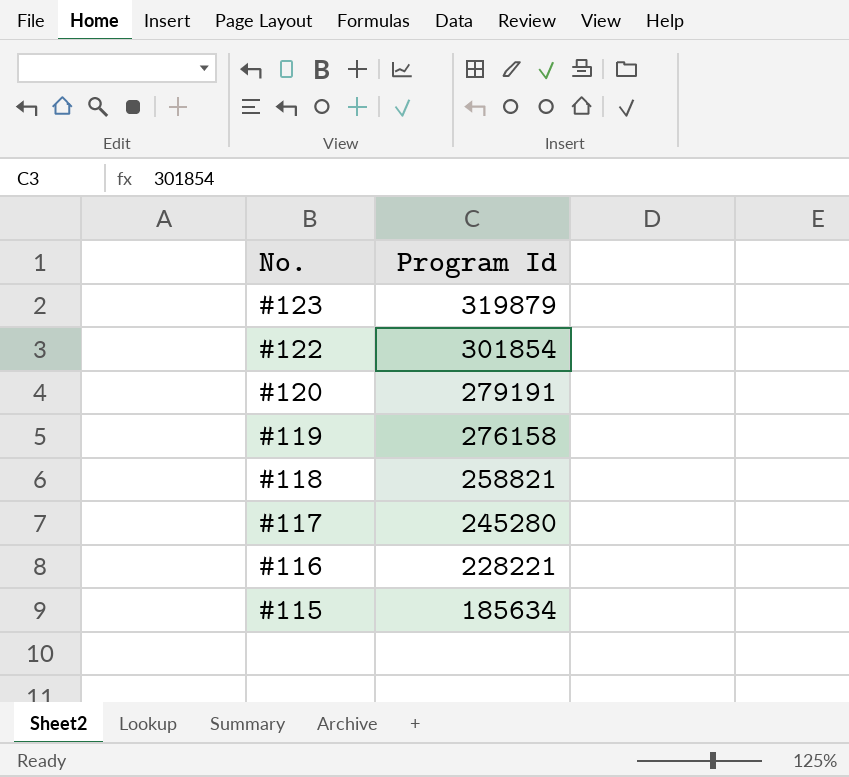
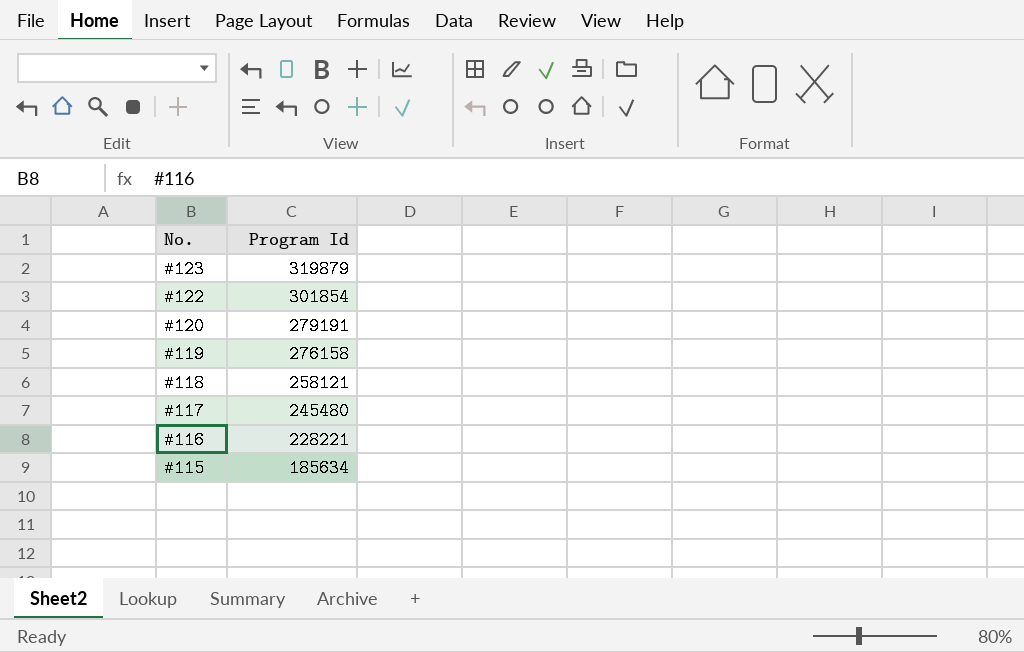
#118 | Program Id: 258821 -> 258121
#117 | Program Id: 245280 -> 245480

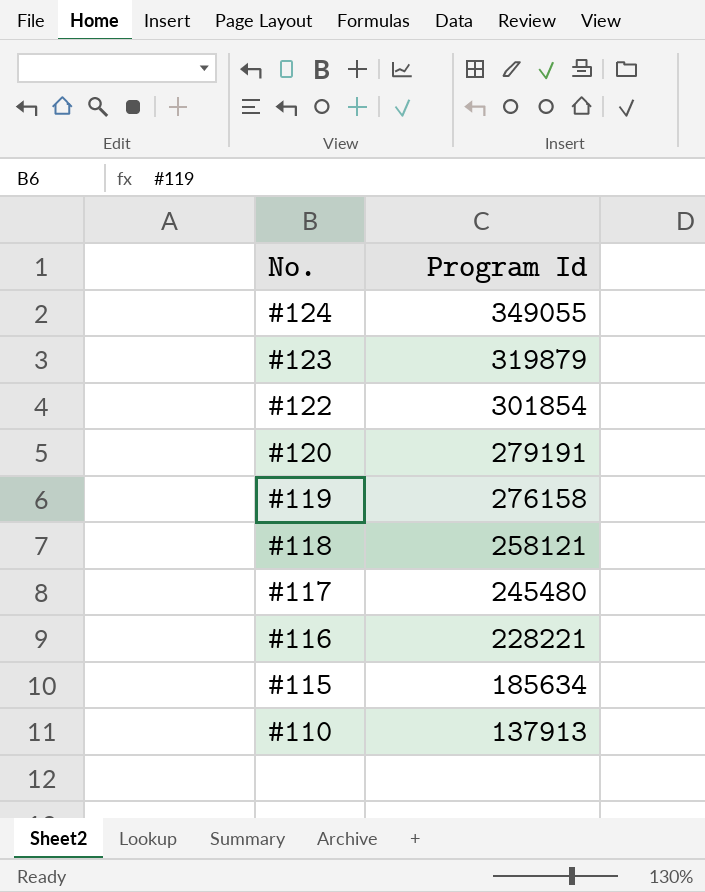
row #124: none -> 349055
row #110: none -> 137913

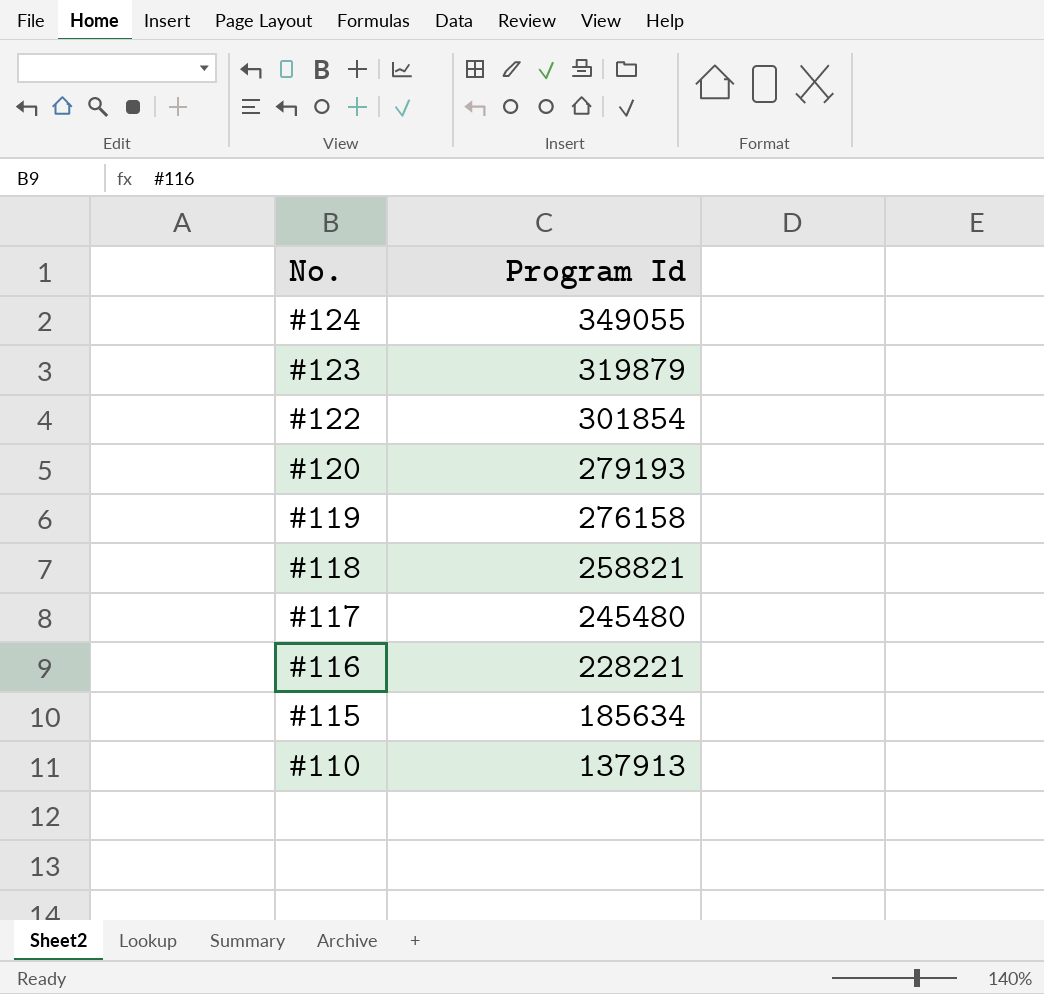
#120 | Program Id: 279191 -> 279193
#118 | Program Id: 258121 -> 258821

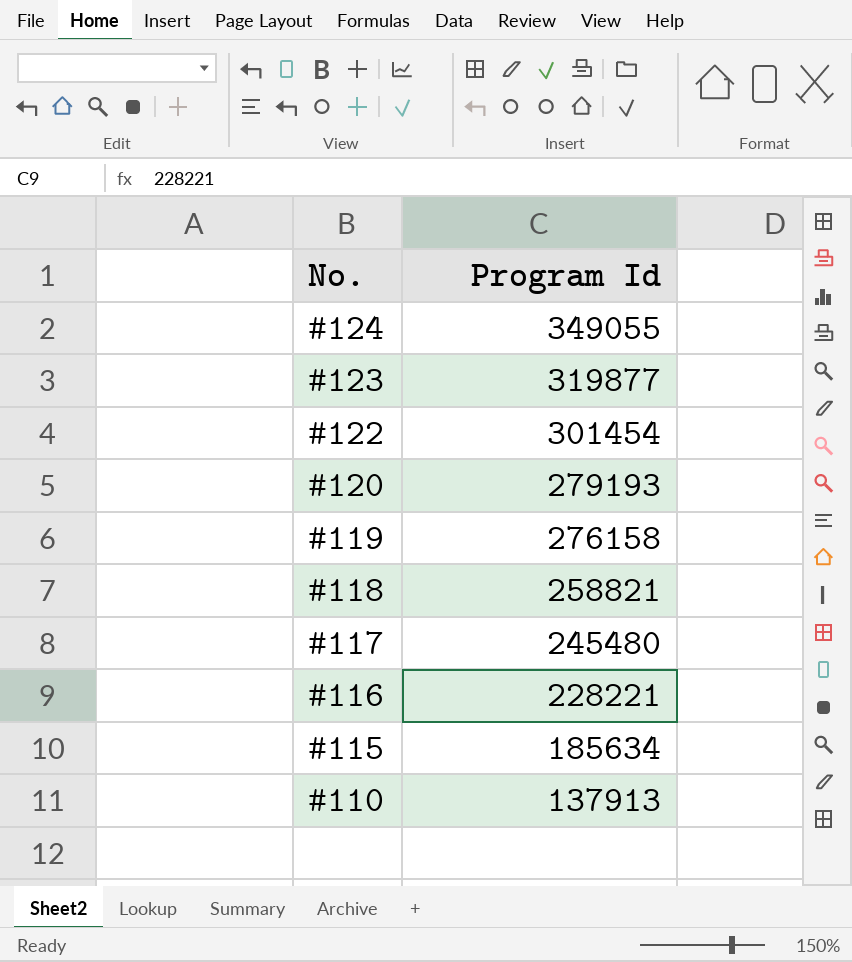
#123 | Program Id: 319879 -> 319877
#122 | Program Id: 301854 -> 301454

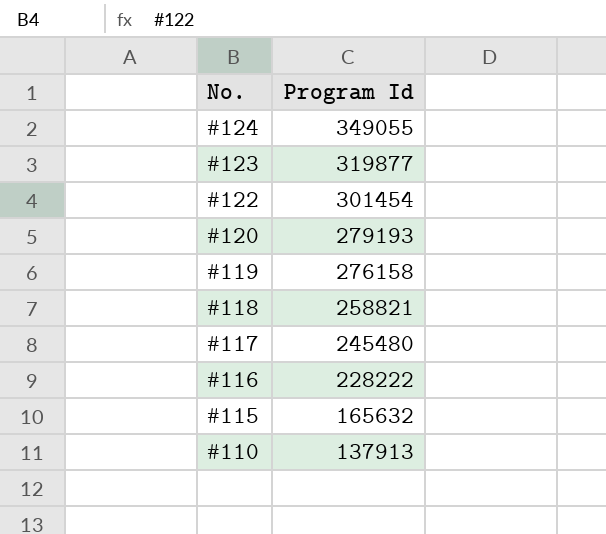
#116 | Program Id: 228221 -> 228222
#115 | Program Id: 185634 -> 165632

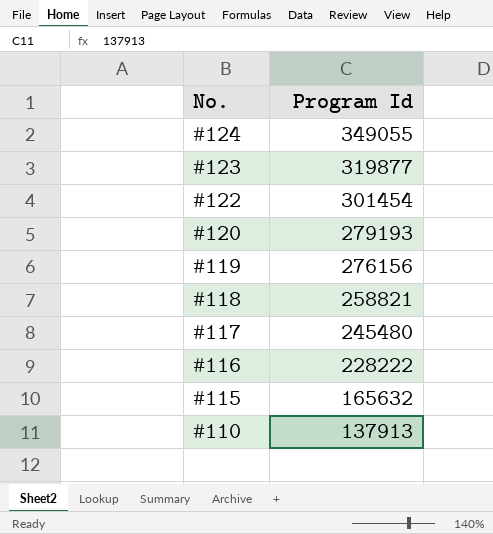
#119 | Program Id: 276158 -> 276156

